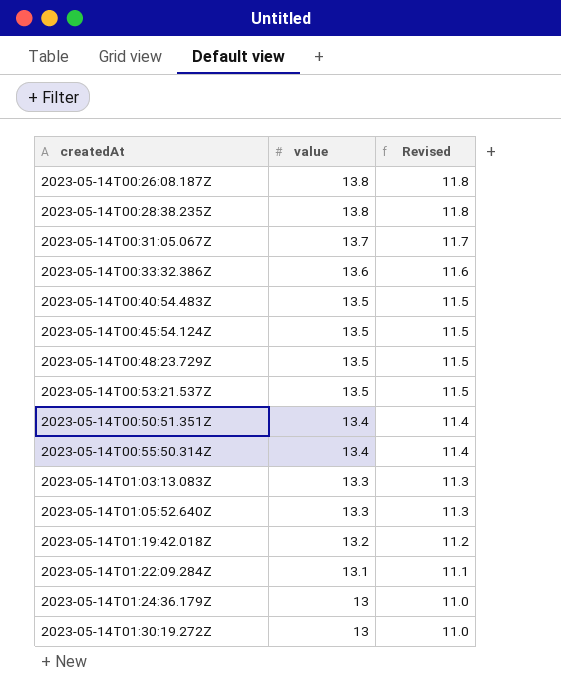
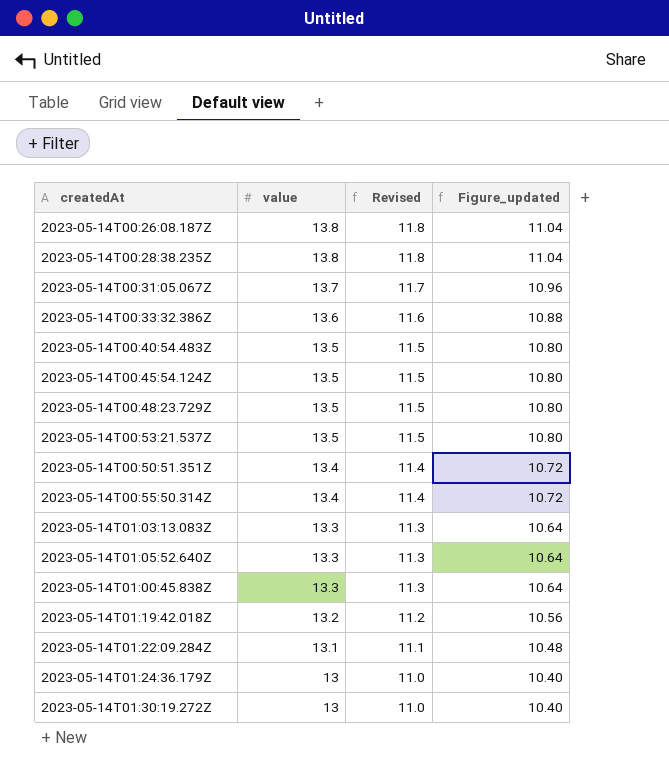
column Figure_updated | formula: none -> [value] * 0.8
row 2023-05-14T01:00:45.838Z: none -> 13.3 | 11.3 | 10.64

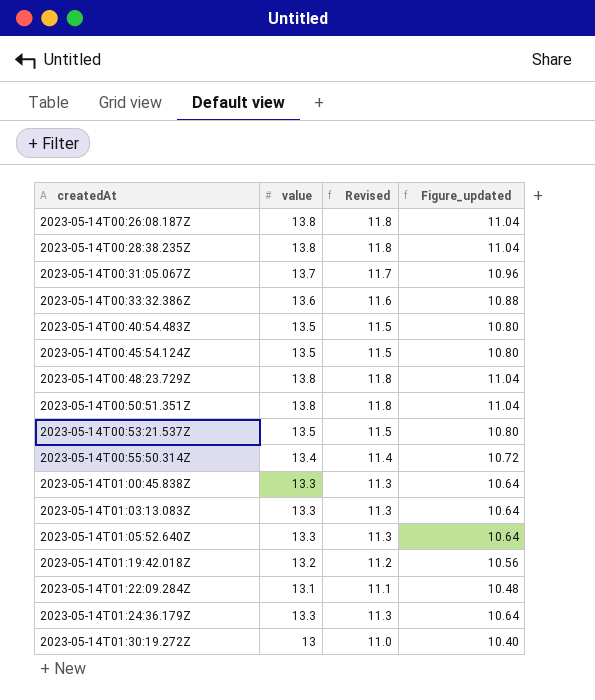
row order: value descending -> createdAt ascending
2023-05-14T00:48:23.729Z | value: 13.5 -> 13.8
2023-05-14T00:48:23.729Z | Revised: 11.5 -> 11.8
2023-05-14T00:48:23.729Z | Figure_updated: 10.80 -> 11.04
2023-05-14T00:50:51.351Z | value: 13.4 -> 13.8
2023-05-14T00:50:51.351Z | Revised: 11.4 -> 11.8
2023-05-14T00:50:51.351Z | Figure_updated: 10.72 -> 11.04
2023-05-14T01:24:36.179Z | value: 13 -> 13.3
2023-05-14T01:24:36.179Z | Revised: 11.0 -> 11.3
2023-05-14T01:24:36.179Z | Figure_updated: 10.40 -> 10.64

